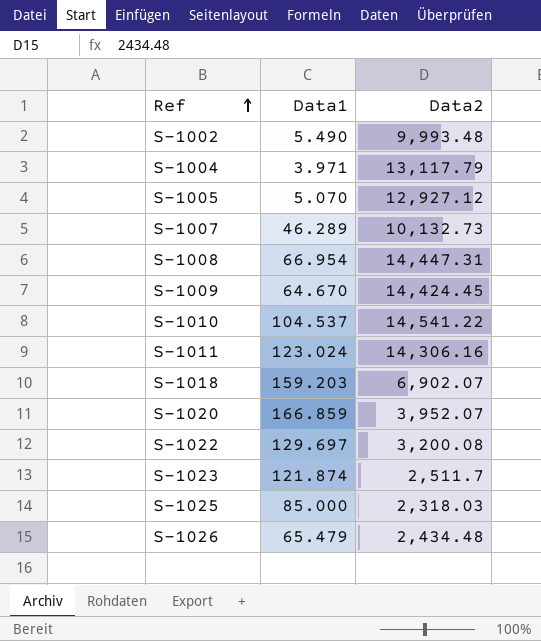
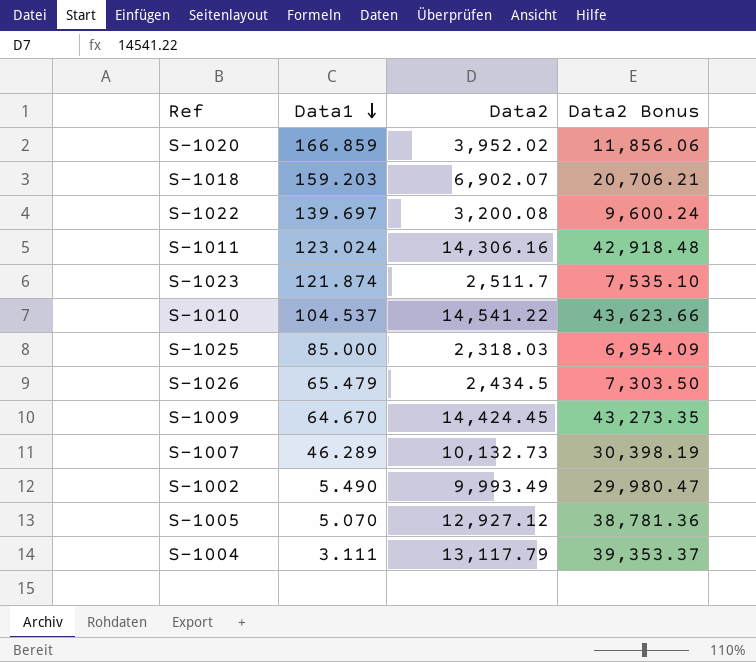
row order: Ref ascending -> Data1 descending
column Data2 Bonus | formula: none -> [Data2] * 3
row S-1008: 66.954 | 14,447.31 -> none
S-1020 | Data2: 3,952.07 -> 3,952.02
S-1022 | Data1: 129.697 -> 139.697
S-1026 | Data2: 2,434.48 -> 2,434.5
S-1002 | Data2: 9,993.48 -> 9,993.49
S-1004 | Data1: 3.971 -> 3.111

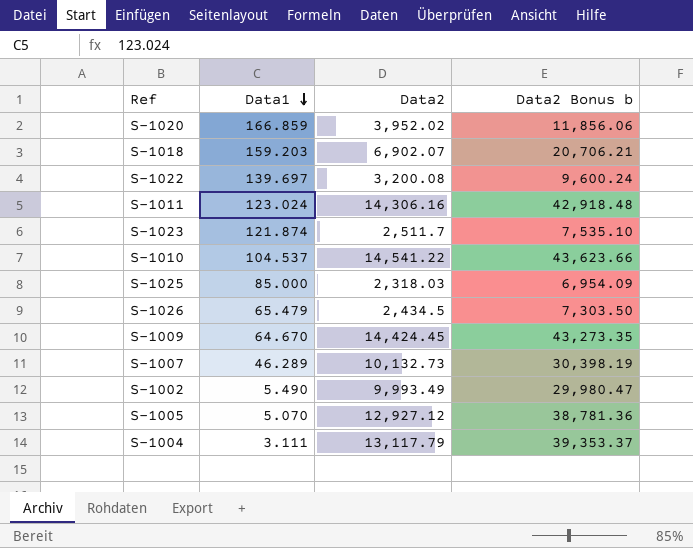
column name: Data2 Bonus -> Data2 Bonus b

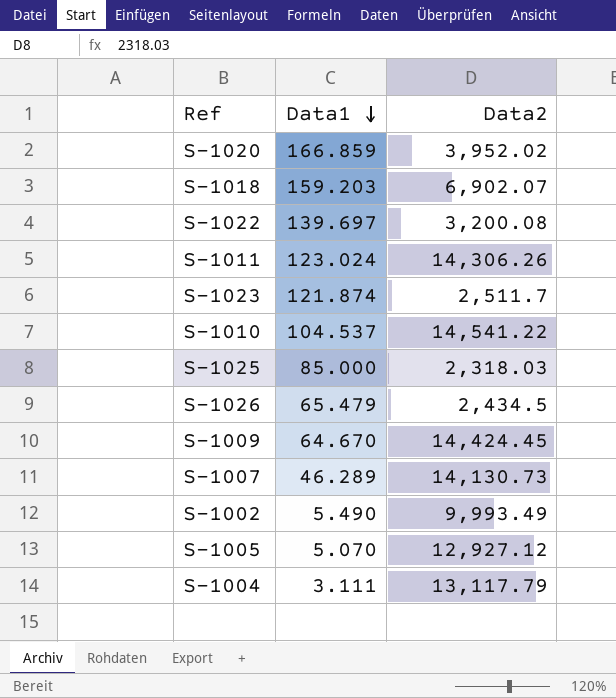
column Data2 Bonus b | formula: [Data2] * 3 -> none
S-1011 | Data2: 14,306.16 -> 14,306.26
S-1007 | Data2: 10,132.73 -> 14,130.73

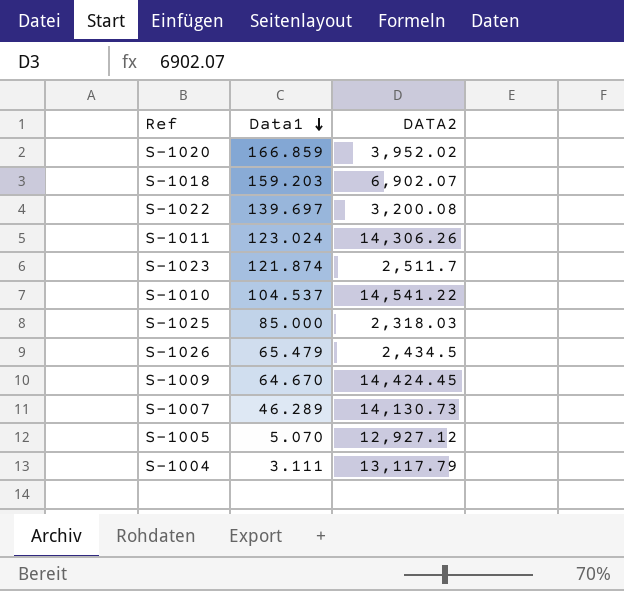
column name: Data2 -> DATA2
row S-1002: 5.490 | 9,993.49 -> none

